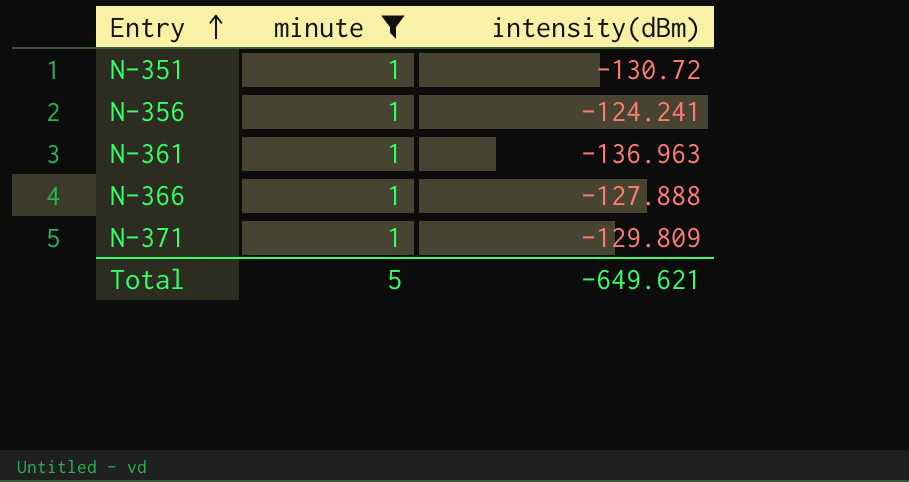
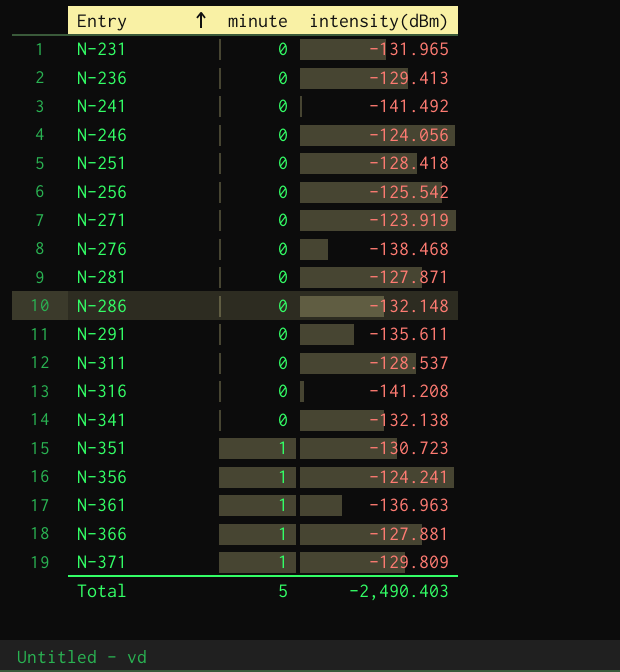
filter: minute = 1 -> none
N-351 | intensity(dBm): -130.72 -> -130.723
N-366 | intensity(dBm): -127.888 -> -127.881
Total | intensity(dBm): -649.621 -> -2,490.403

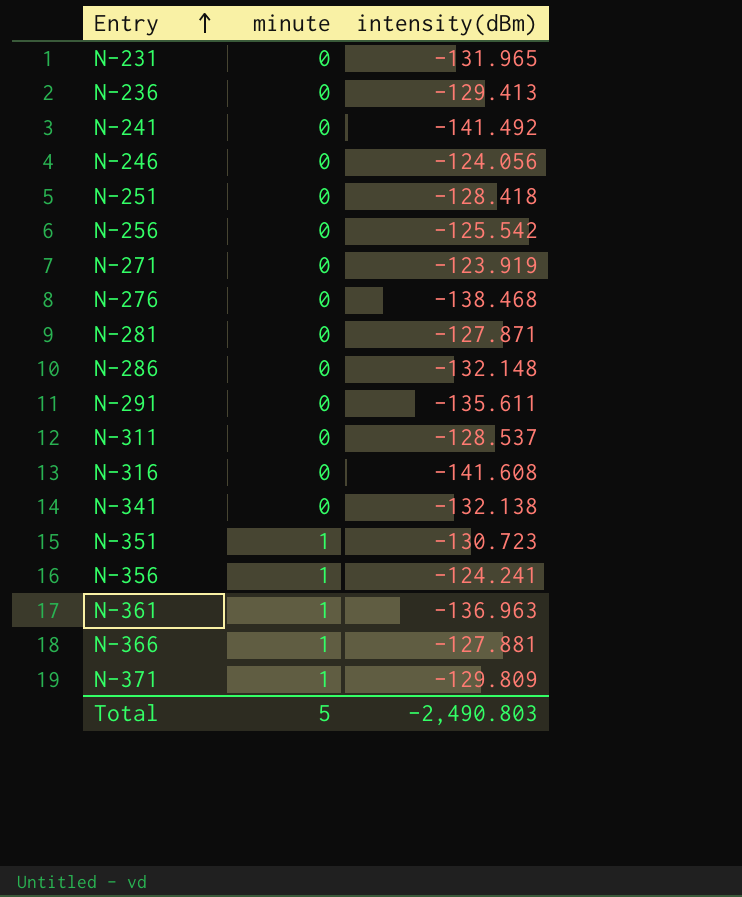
N-316 | intensity(dBm): -141.208 -> -141.608
Total | intensity(dBm): -2,490.403 -> -2,490.803

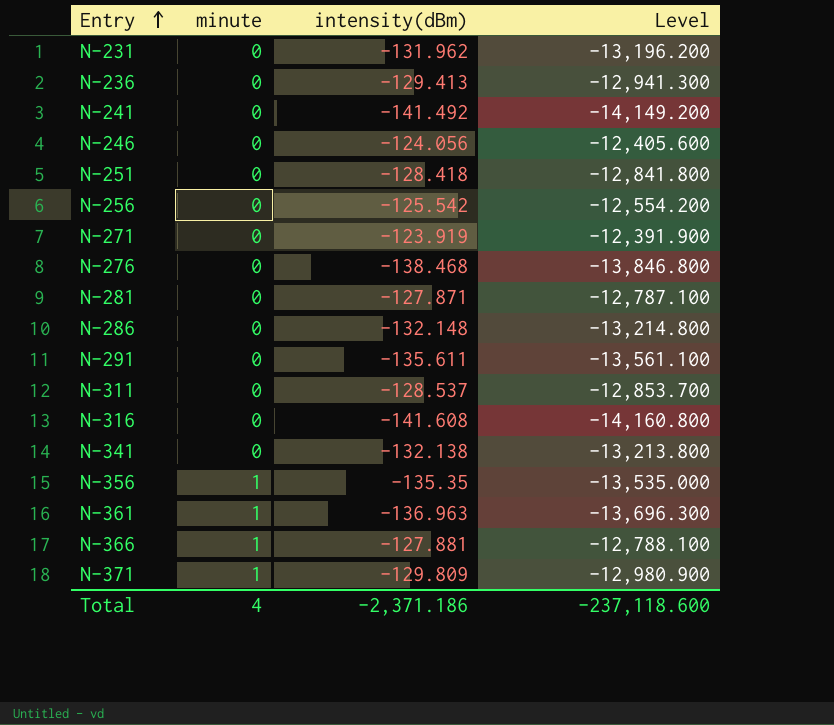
column Level | formula: none -> [intensity(dBm)] * 100
row N-351: 1 | -130.723 -> none
N-231 | intensity(dBm): -131.965 -> -131.962
N-356 | intensity(dBm): -124.241 -> -135.35
Total | minute: 5 -> 4
Total | intensity(dBm): -2,490.803 -> -2,371.186

